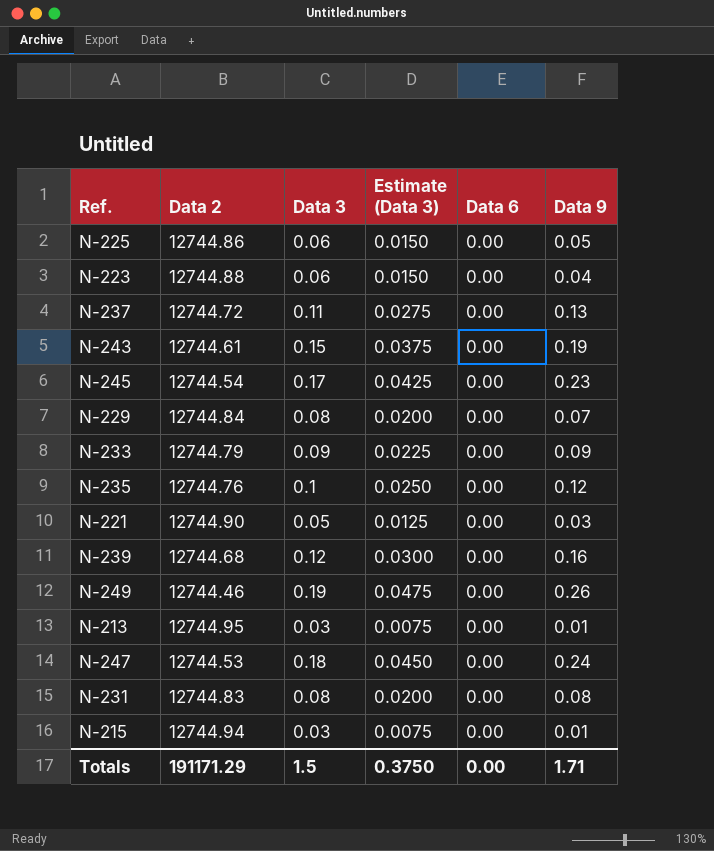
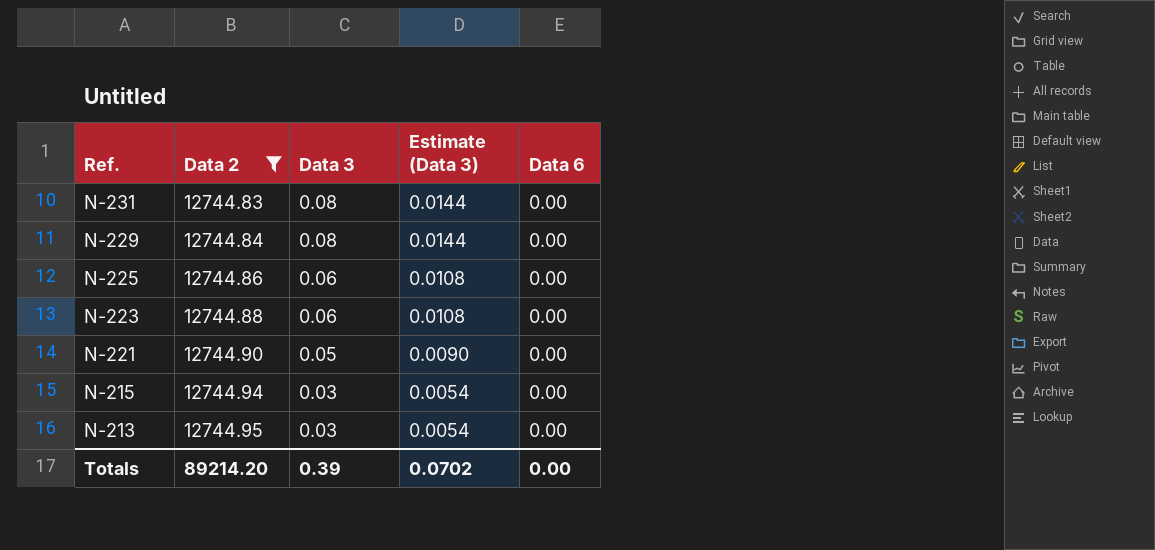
filter: none -> Data 2 >= 12744.83
row order: none -> Ref. descending
column Data 9 | position: 6 -> none
column Estimate (Data 3) | formula: [Data 3] * 0.25 -> [Data 3] * 0.18
Totals | Data 2: 191171.29 -> 89214.20
Totals | Data 3: 1.5 -> 0.39
Totals | Estimate (Data 3): 0.3750 -> 0.0702

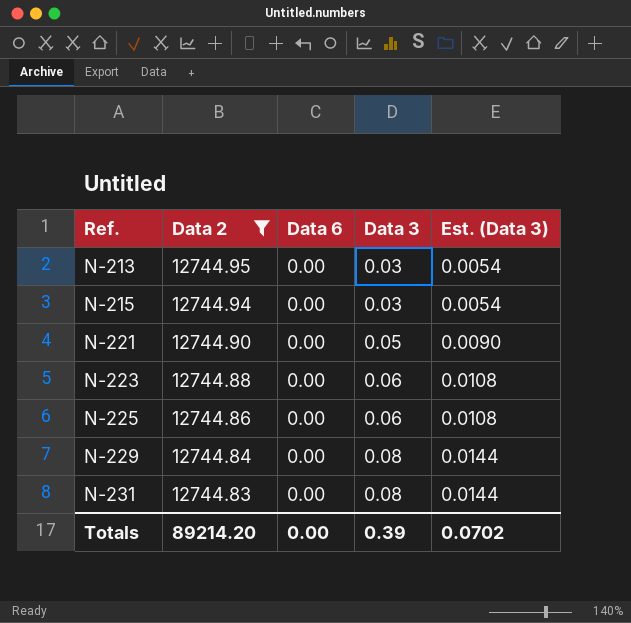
row order: Ref. descending -> Ref. ascending
column Data 6 | position: 5 -> 3
column name: Estimate (Data 3) -> Est. (Data 3)

